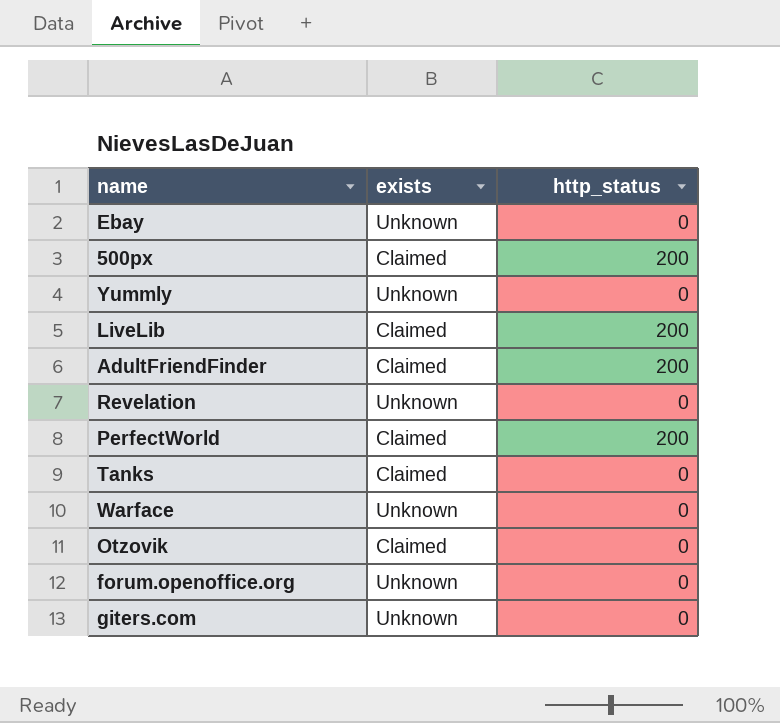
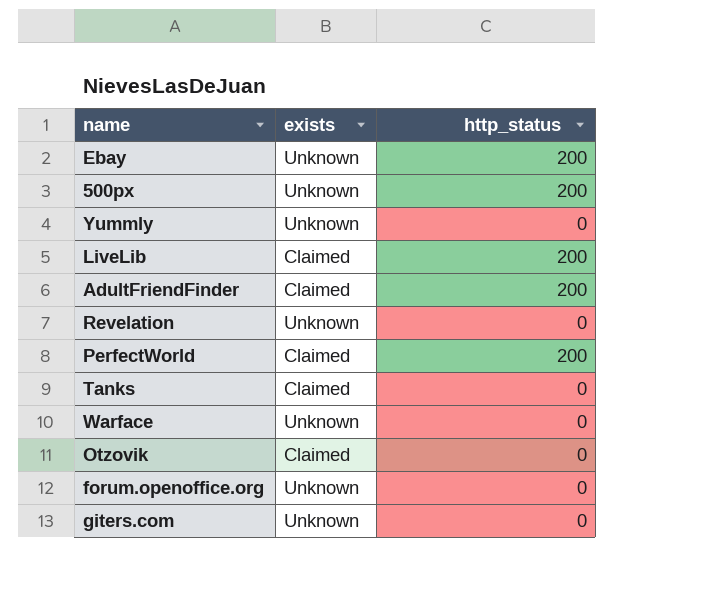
Ebay | http_status: 0 -> 200
500px | exists: Claimed -> Unknown

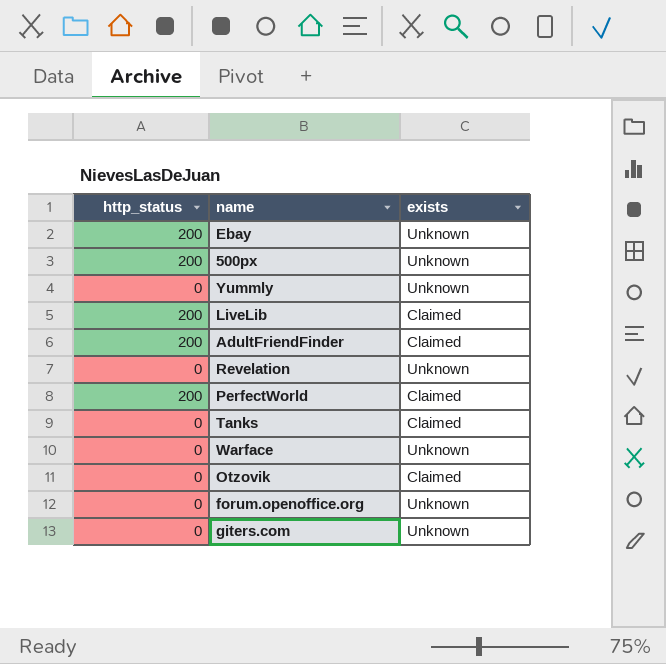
column http_status | position: 3 -> 1

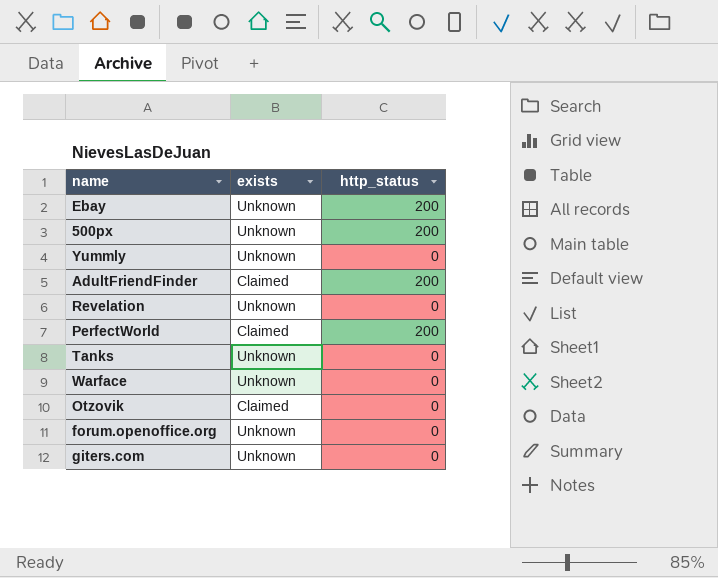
column http_status | position: 1 -> 3
row LiveLib: 200 | Claimed -> none
Tanks | exists: Claimed -> Unknown

